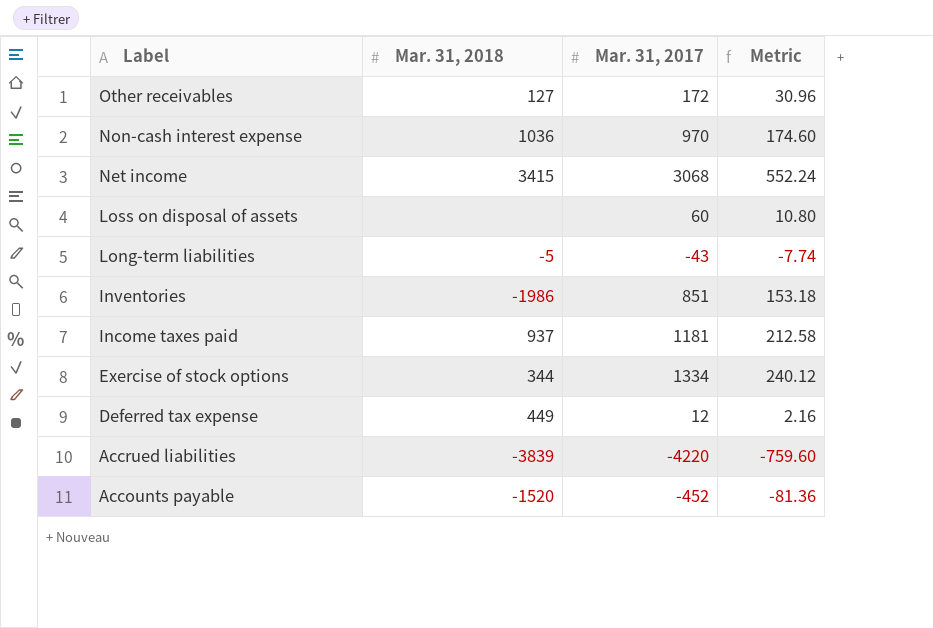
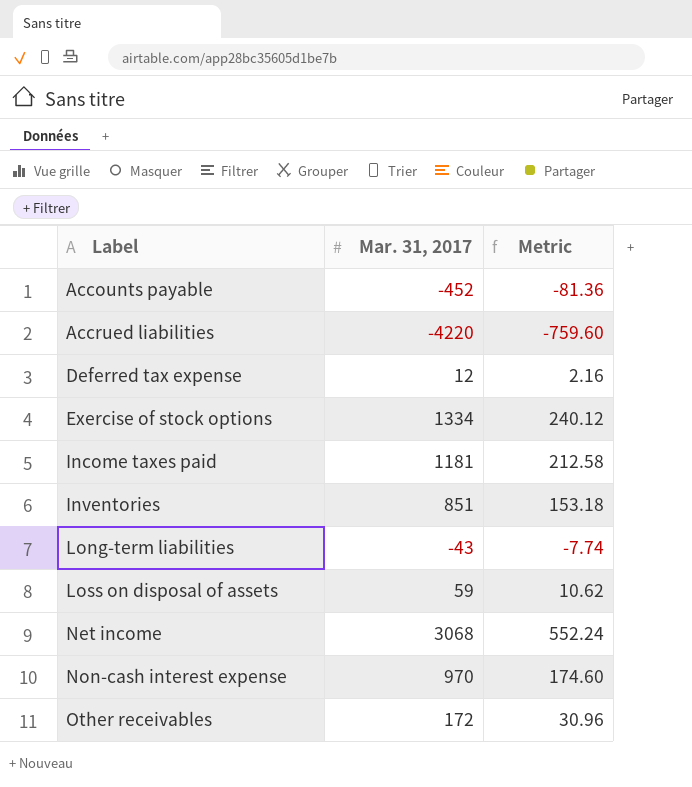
row order: Label descending -> Label ascending
column Mar. 31, 2018 | position: 2 -> none
Loss on disposal of assets | Mar. 31, 2017: 60 -> 59
Loss on disposal of assets | Metric: 10.80 -> 10.62

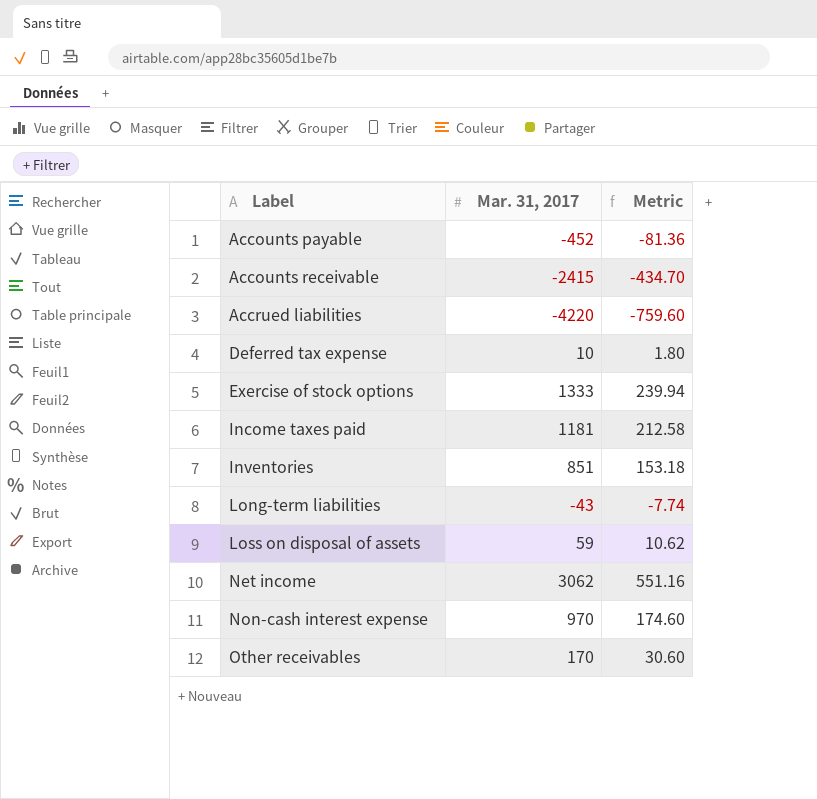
row Accounts receivable: none -> -2415 | -434.70
Deferred tax expense | Mar. 31, 2017: 12 -> 10
Deferred tax expense | Metric: 2.16 -> 1.80
Exercise of stock options | Mar. 31, 2017: 1334 -> 1333
Exercise of stock options | Metric: 240.12 -> 239.94
Net income | Mar. 31, 2017: 3068 -> 3062
Net income | Metric: 552.24 -> 551.16
Other receivables | Mar. 31, 2017: 172 -> 170
Other receivables | Metric: 30.96 -> 30.60

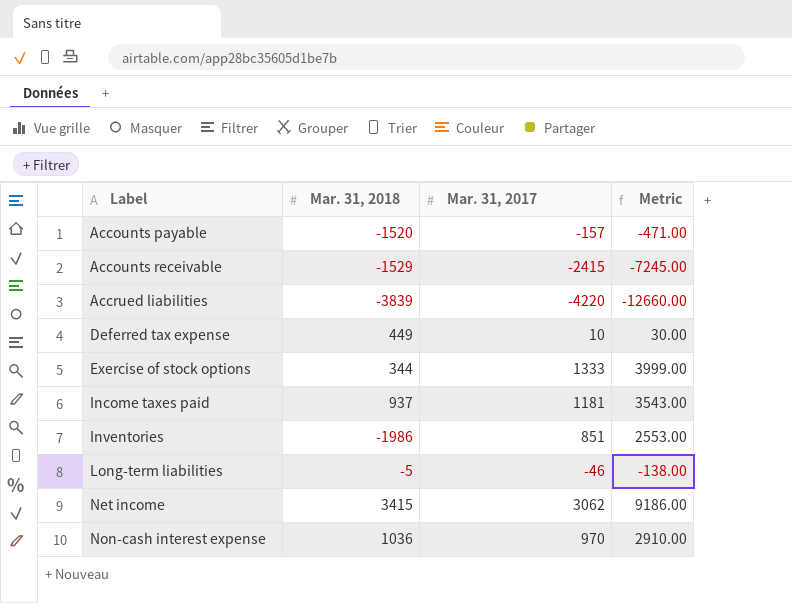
column Mar. 31, 2018 | position: none -> 2
column Metric | formula: [Mar. 31, 2017] * 0.18 -> [Mar. 31, 2017] * 3
row Loss on disposal of assets: 59 | 10.62 -> none
row Other receivables: 170 | 30.60 -> none
Accounts payable | Mar. 31, 2017: -452 -> -157
Long-term liabilities | Mar. 31, 2017: -43 -> -46

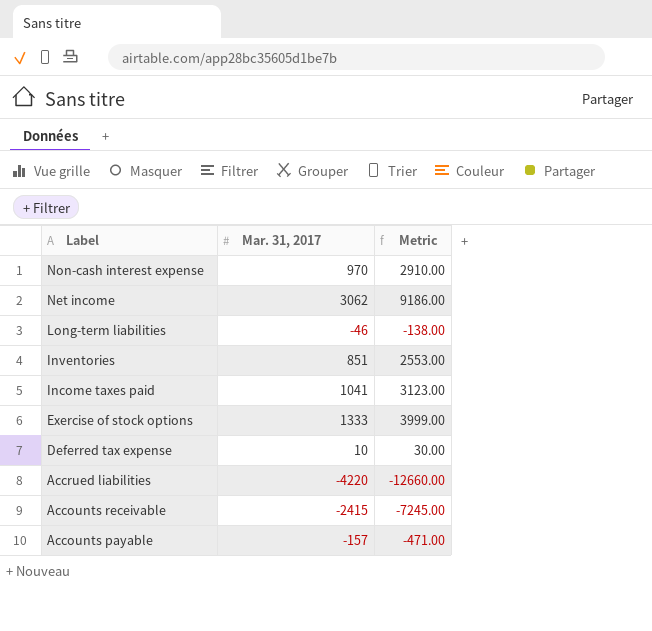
row order: Label ascending -> Label descending
column Mar. 31, 2018 | position: 2 -> none
Income taxes paid | Mar. 31, 2017: 1181 -> 1041
Income taxes paid | Metric: 3543.00 -> 3123.00

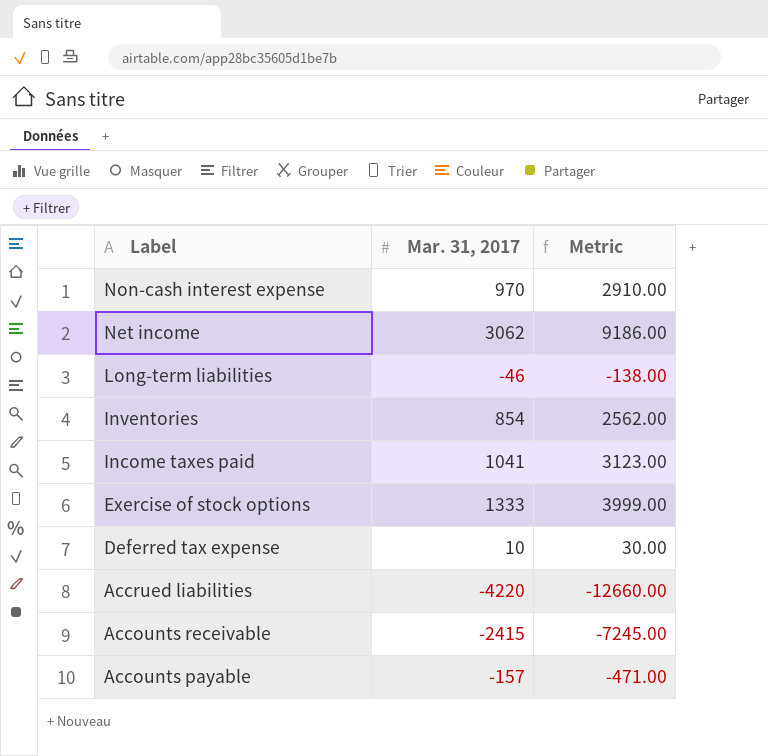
Inventories | Mar. 31, 2017: 851 -> 854
Inventories | Metric: 2553.00 -> 2562.00

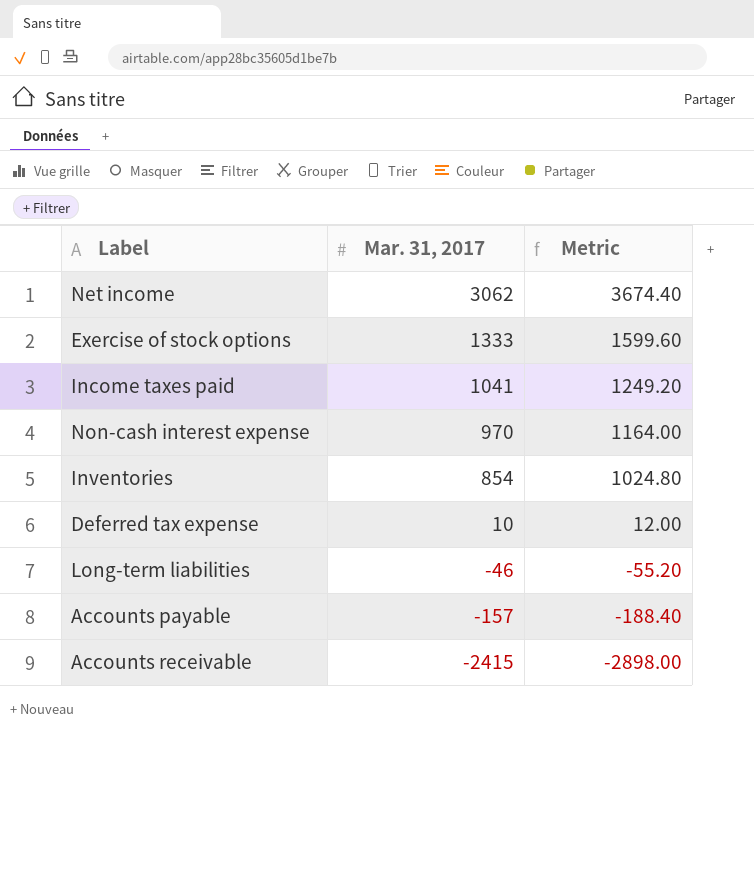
row order: Label descending -> Mar. 31, 2017 descending
column Metric | formula: [Mar. 31, 2017] * 3 -> [Mar. 31, 2017] * 1.2
row Accrued liabilities: -4220 | -12660.00 -> none

